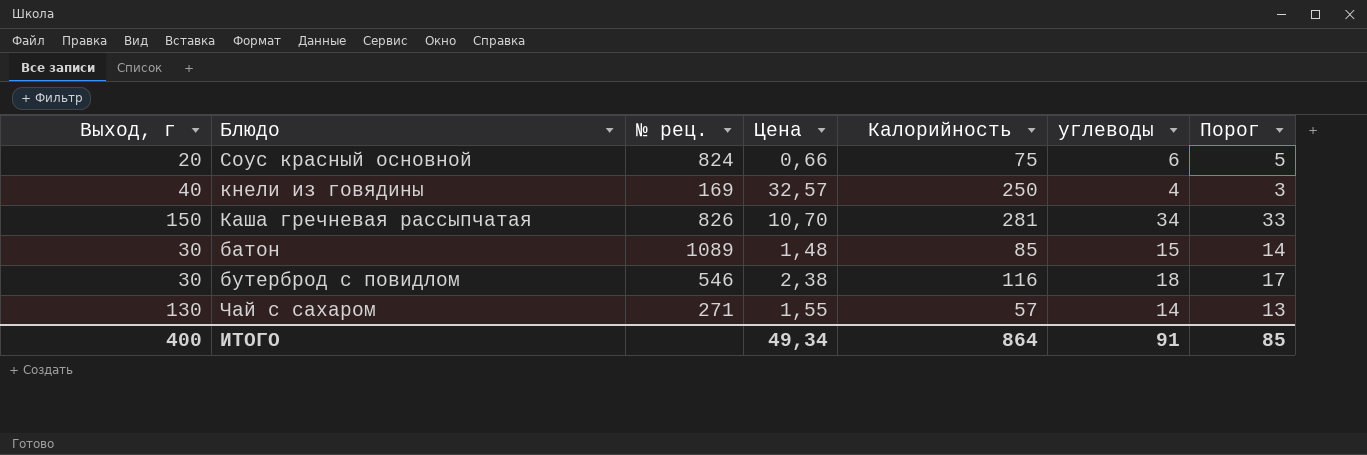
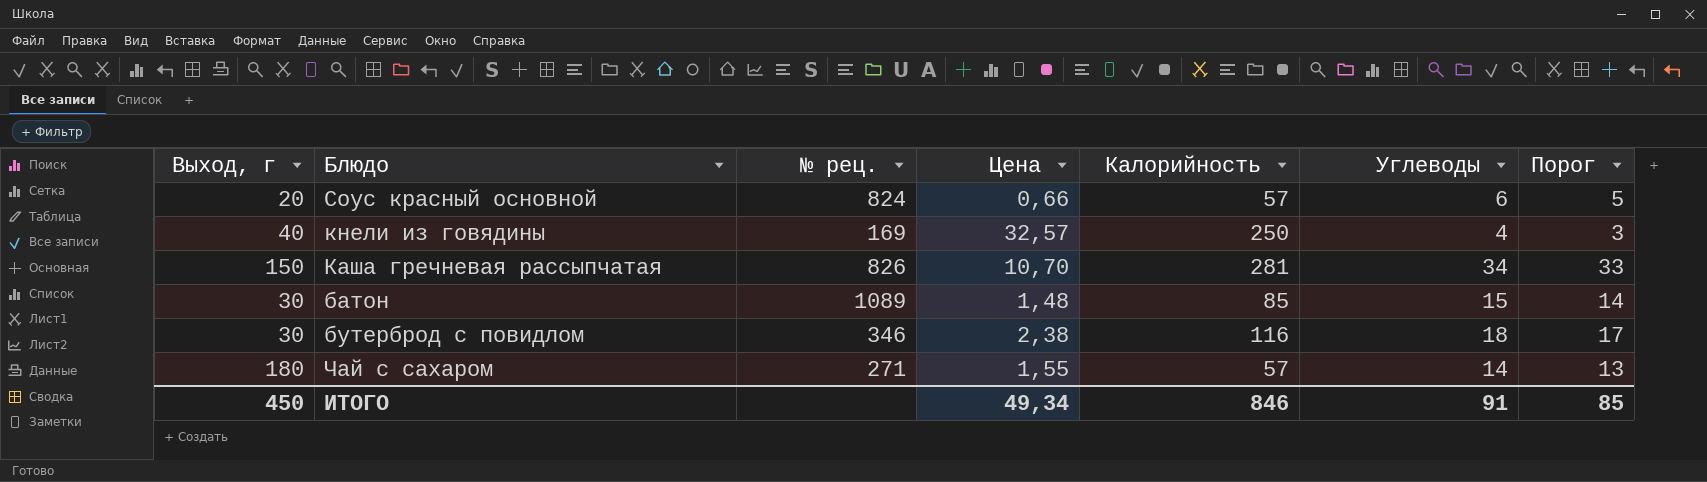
column name: углеводы -> Углеводы
Соус красный основной | Калорийность: 75 -> 57
бутерброд с повидлом | № рец.: 546 -> 346
Чай с сахаром | Выход, г: 130 -> 180
ИТОГО | Выход, г: 400 -> 450
ИТОГО | Калорийность: 864 -> 846

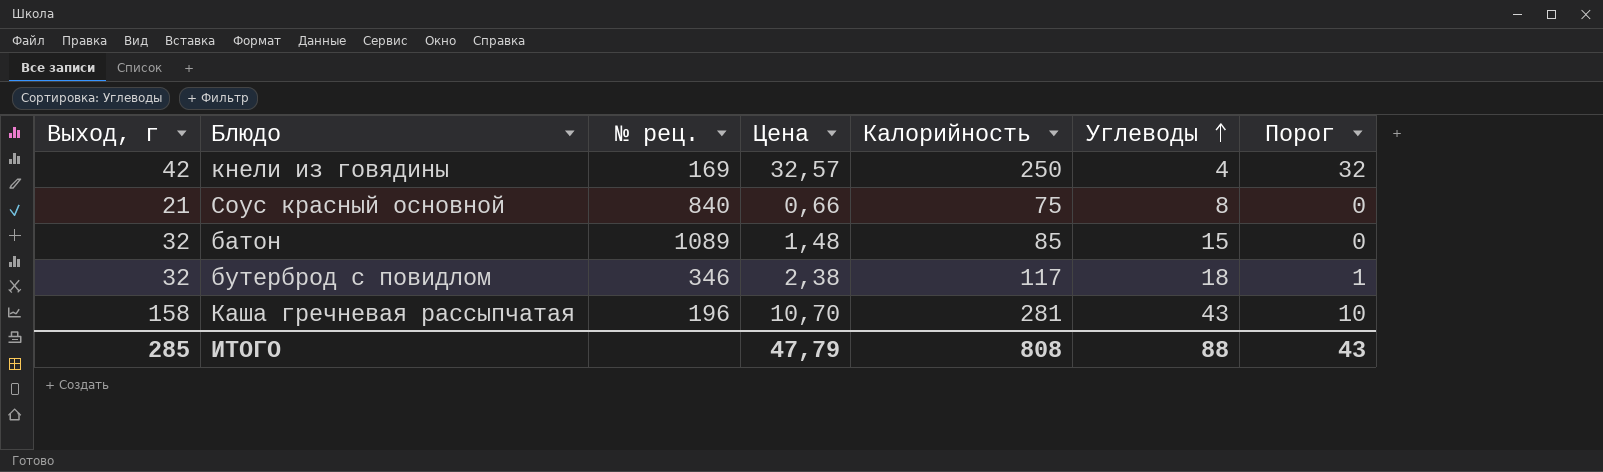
row order: none -> Углеводы ascending
column Порог | formula: [Углеводы] - 1 -> [Цена] - 1
row Чай с сахаром: 180 | 271 | 1,55 | 57 | 14 | 13 -> none
кнели из говядины | Выход, г: 40 -> 42
Соус красный основной | Выход, г: 20 -> 21
Соус красный основной | № рец.: 824 -> 840
Соус красный основной | Калорийность: 57 -> 75
Соус красный основной | Углеводы: 6 -> 8
батон | Выход, г: 30 -> 32
бутерброд с повидлом | Выход, г: 30 -> 32
бутерброд с повидлом | Калорийность: 116 -> 117
Каша гречневая рассыпчатая | Выход, г: 150 -> 158
Каша гречневая рассыпчатая | № рец.: 826 -> 196
Каша гречневая рассыпчатая | Углеводы: 34 -> 43
ИТОГО | Выход, г: 450 -> 285
ИТОГО | Цена: 49,34 -> 47,79
ИТОГО | Калорийность: 846 -> 808
ИТОГО | Углеводы: 91 -> 88
ИТОГО | Порог: 85 -> 43

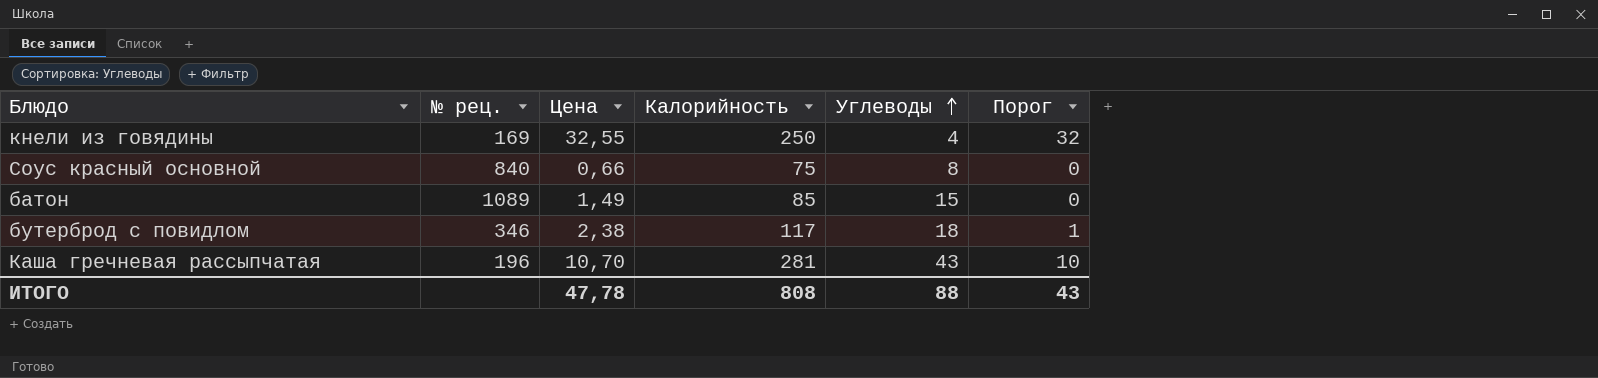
column Выход, г | position: 1 -> none
кнели из говядины | Цена: 32,57 -> 32,55
батон | Цена: 1,48 -> 1,49
ИТОГО | Цена: 47,79 -> 47,78

